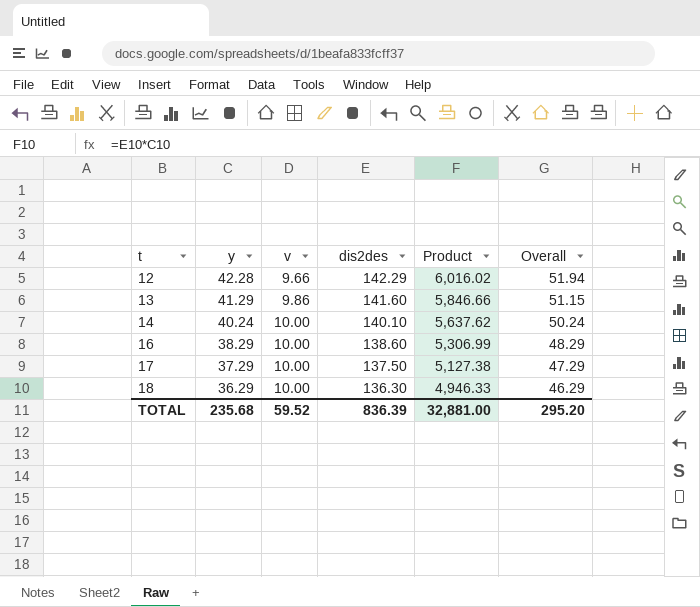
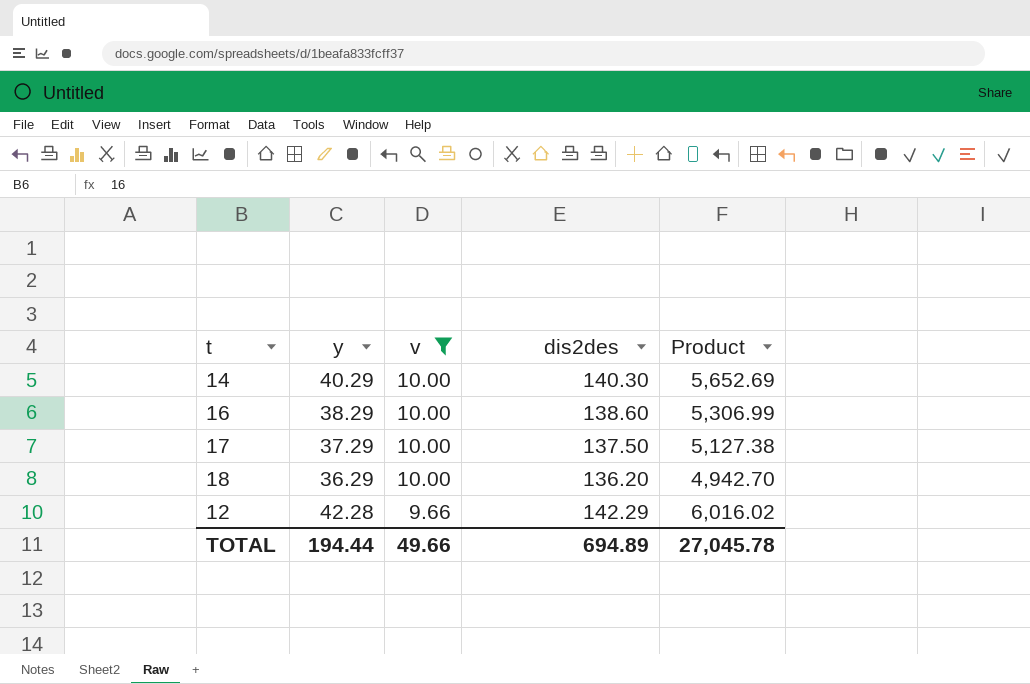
filter: none -> v != 9.86
row order: t ascending -> v descending
column Overall | formula: [y] + [v] -> none
14 | y: 40.24 -> 40.29
14 | dis2des: 140.10 -> 140.30
14 | Product: 5,637.62 -> 5,652.69
18 | dis2des: 136.30 -> 136.20
18 | Product: 4,946.33 -> 4,942.70
TOTAL | y: 235.68 -> 194.44
TOTAL | v: 59.52 -> 49.66
TOTAL | dis2des: 836.39 -> 694.89
TOTAL | Product: 32,881.00 -> 27,045.78

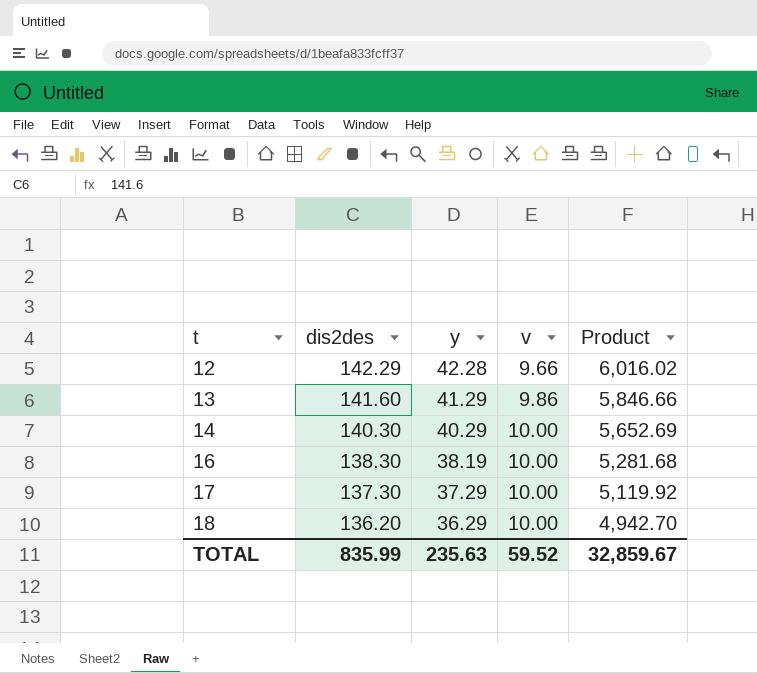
filter: v != 9.86 -> none
row order: v descending -> t ascending
column dis2des | position: 4 -> 2
16 | dis2des: 138.60 -> 138.30
16 | y: 38.29 -> 38.19
16 | Product: 5,306.99 -> 5,281.68
17 | dis2des: 137.50 -> 137.30
17 | Product: 5,127.38 -> 5,119.92
TOTAL | dis2des: 694.89 -> 835.99
TOTAL | y: 194.44 -> 235.63
TOTAL | v: 49.66 -> 59.52
TOTAL | Product: 27,045.78 -> 32,859.67

